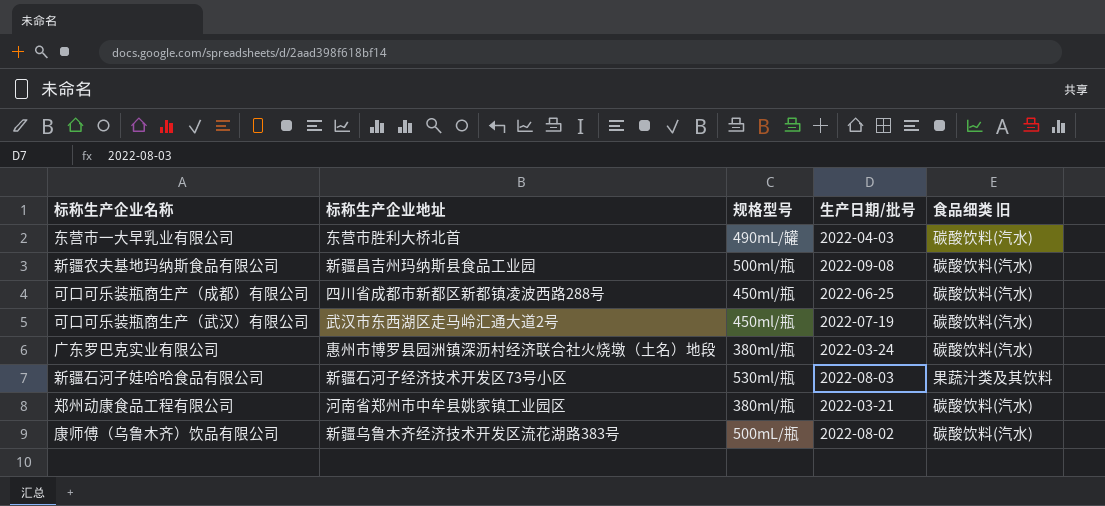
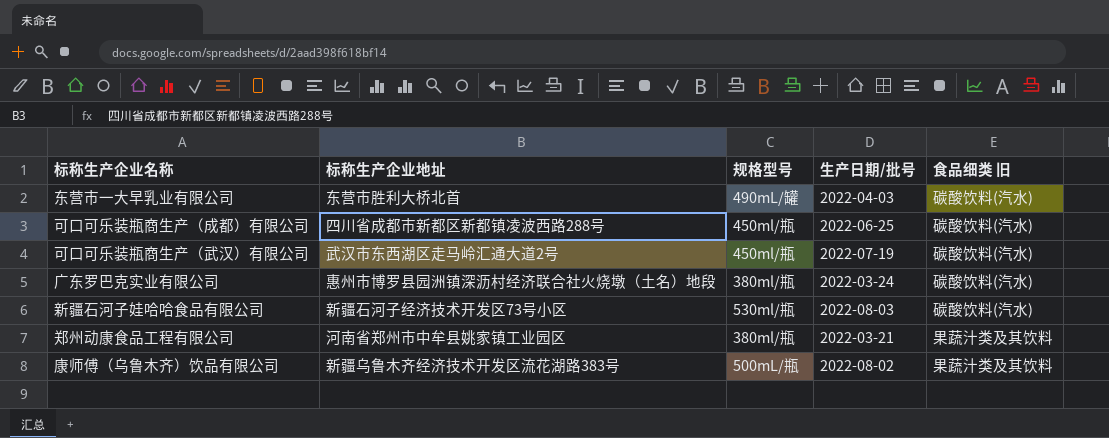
row 新疆农夫基地玛纳斯食品有限公司: 新疆昌吉州玛纳斯县食品工业园 | 500ml/瓶 | 2022-09-08 | 碳酸饮料(汽水) -> none
新疆石河子娃哈哈食品有限公司 | 食品细类 旧: 果蔬汁类及其饮料 -> 碳酸饮料(汽水)
郑州动康食品工程有限公司 | 食品细类 旧: 碳酸饮料(汽水) -> 果蔬汁类及其饮料
康师傅（乌鲁木齐）饮品有限公司 | 食品细类 旧: 碳酸饮料(汽水) -> 果蔬汁类及其饮料

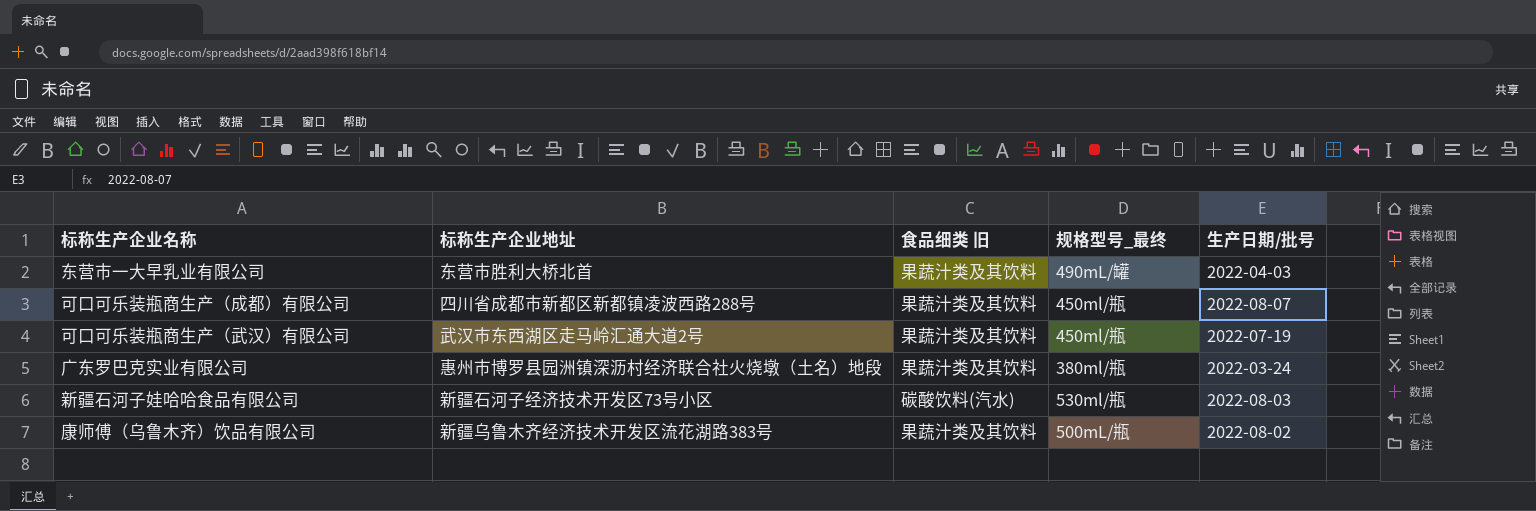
column 食品细类 旧 | position: 5 -> 3
column name: 规格型号 -> 规格型号_最终
row 郑州动康食品工程有限公司: 河南省郑州市中牟县姚家镇工业园区 | 380ml/瓶 | 2022-03-21 | 果蔬汁类及其饮料 -> none
东营市一大早乳业有限公司 | 食品细类 旧: 碳酸饮料(汽水) -> 果蔬汁类及其饮料
可口可乐装瓶商生产（成都）有限公司 | 食品细类 旧: 碳酸饮料(汽水) -> 果蔬汁类及其饮料
可口可乐装瓶商生产（成都）有限公司 | 生产日期/批号: 2022-06-25 -> 2022-08-07
可口可乐装瓶商生产（武汉）有限公司 | 食品细类 旧: 碳酸饮料(汽水) -> 果蔬汁类及其饮料
广东罗巴克实业有限公司 | 食品细类 旧: 碳酸饮料(汽水) -> 果蔬汁类及其饮料

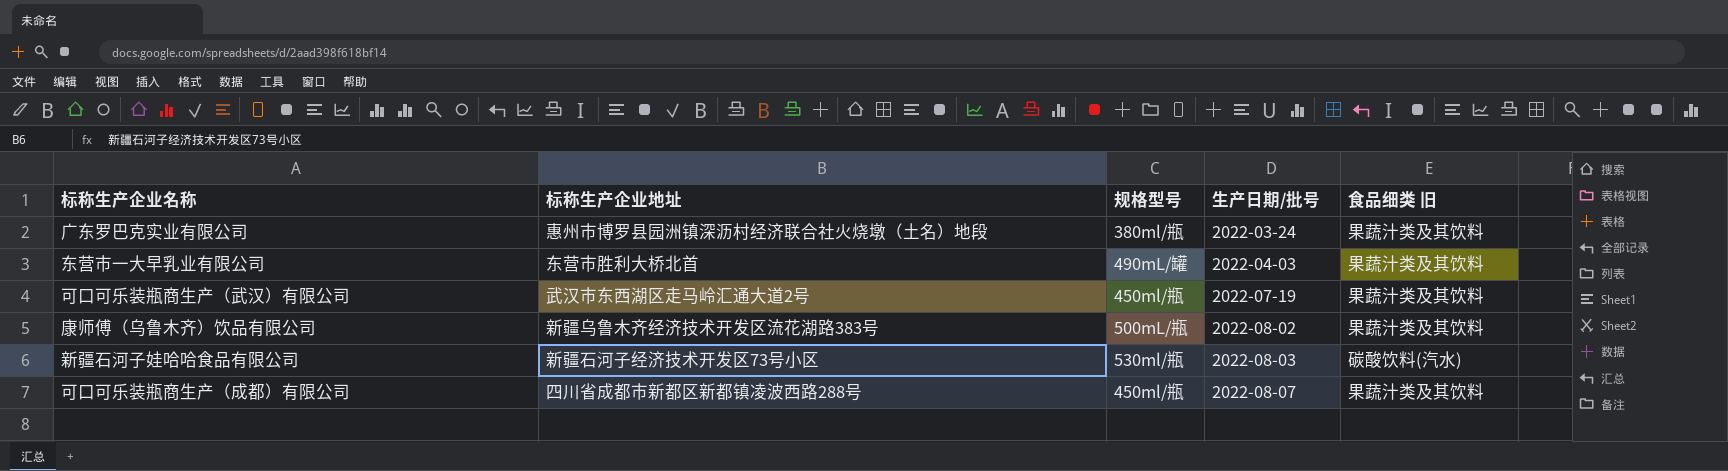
row order: none -> 生产日期/批号 ascending
column name: 规格型号_最终 -> 规格型号
column 食品细类 旧 | position: 3 -> 5

